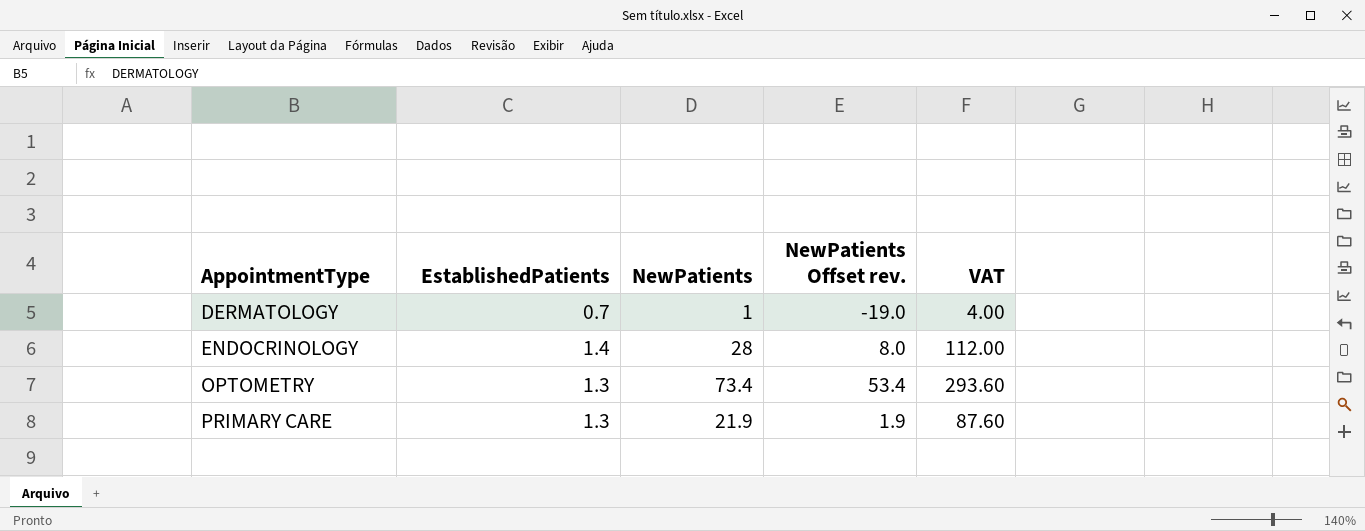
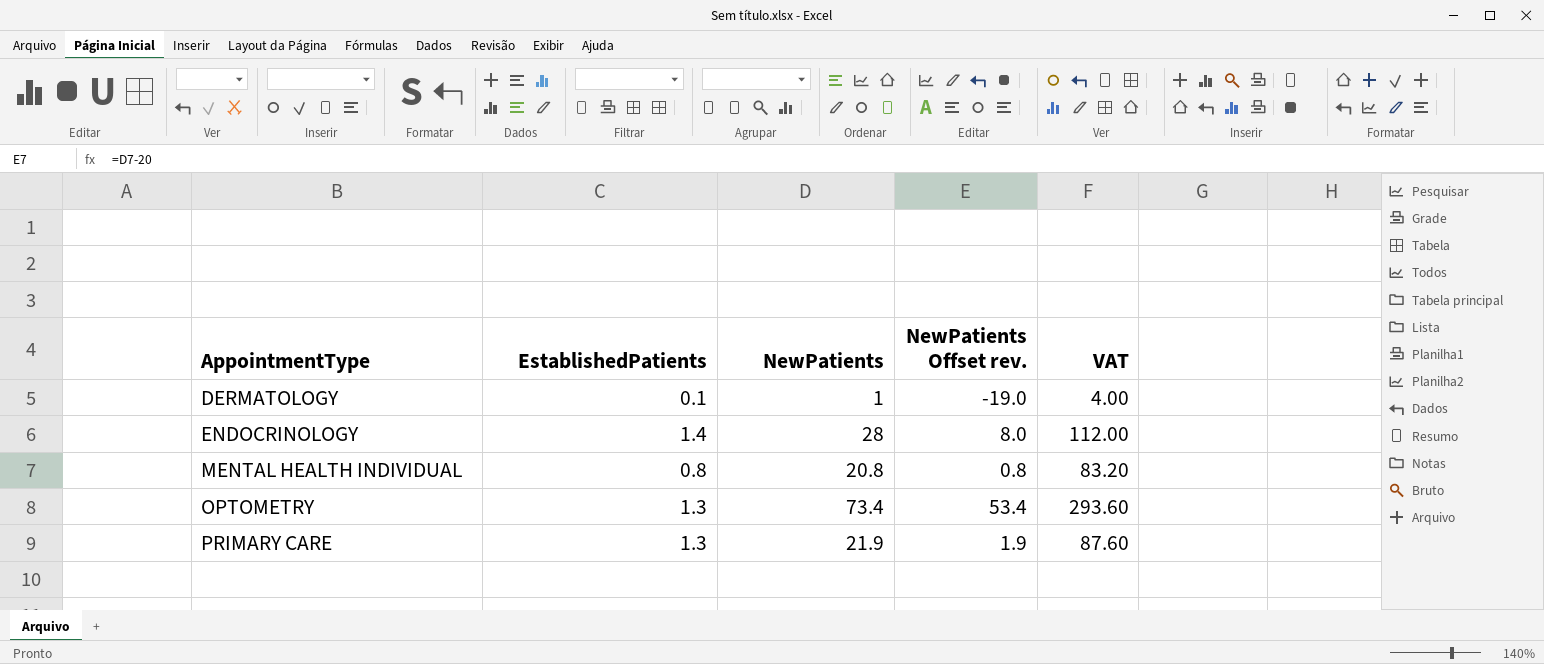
DERMATOLOGY | EstablishedPatients: 0.7 -> 0.1
row MENTAL HEALTH INDIVIDUAL: none -> 0.8 | 20.8 | 0.8 | 83.20

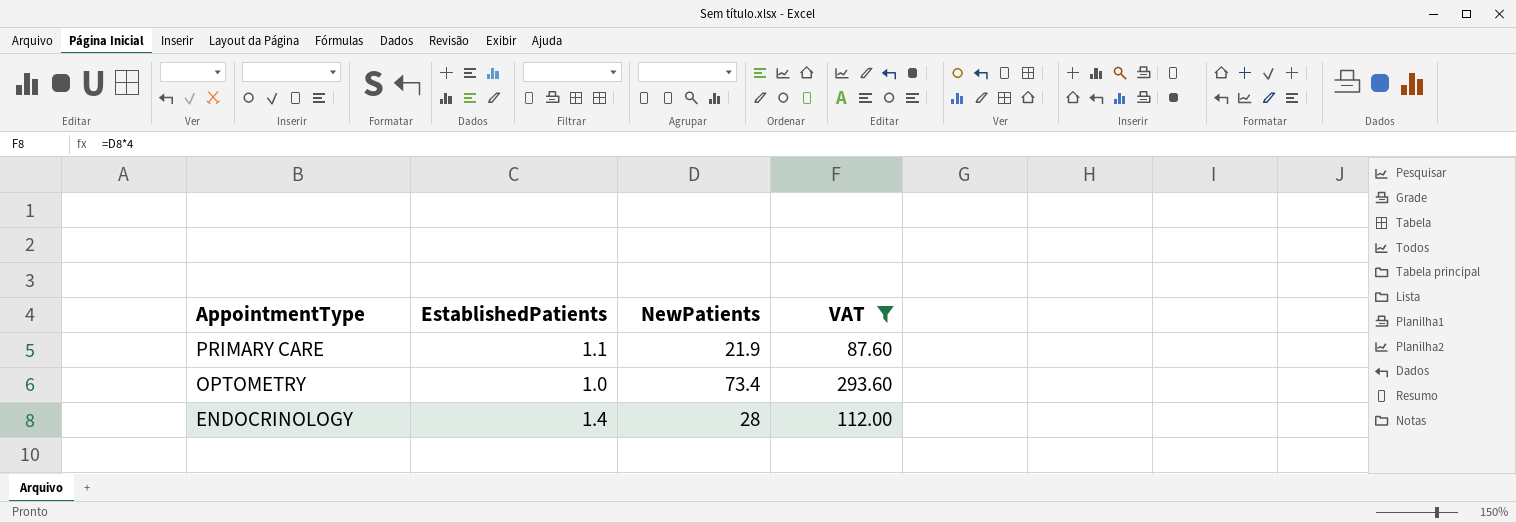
filter: none -> VAT >= 87.60
row order: AppointmentType ascending -> AppointmentType descending
column NewPatients Offset rev. | formula: [NewPatients] - 20 -> none
PRIMARY CARE | EstablishedPatients: 1.3 -> 1.1
OPTOMETRY | EstablishedPatients: 1.3 -> 1.0

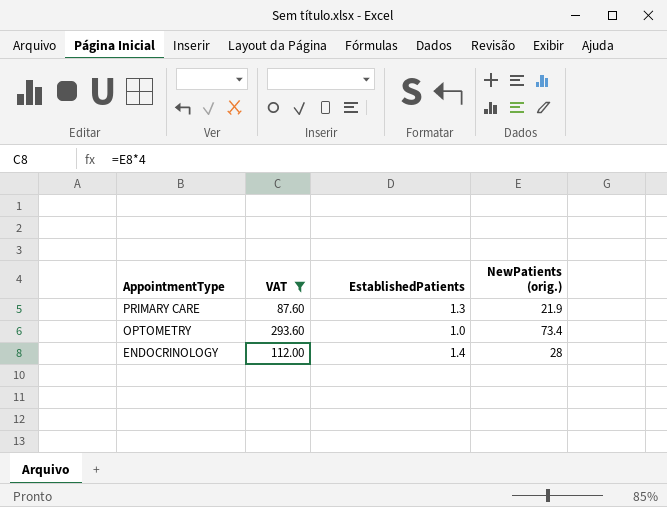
column VAT | position: 4 -> 2
column name: NewPatients -> NewPatients (orig.)
PRIMARY CARE | EstablishedPatients: 1.1 -> 1.3

